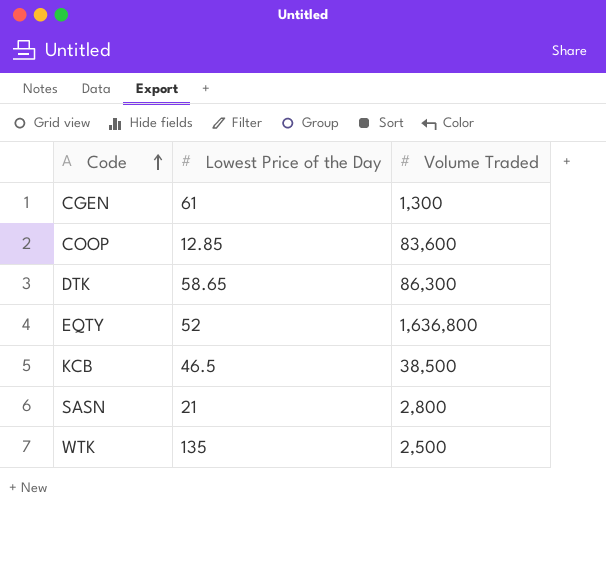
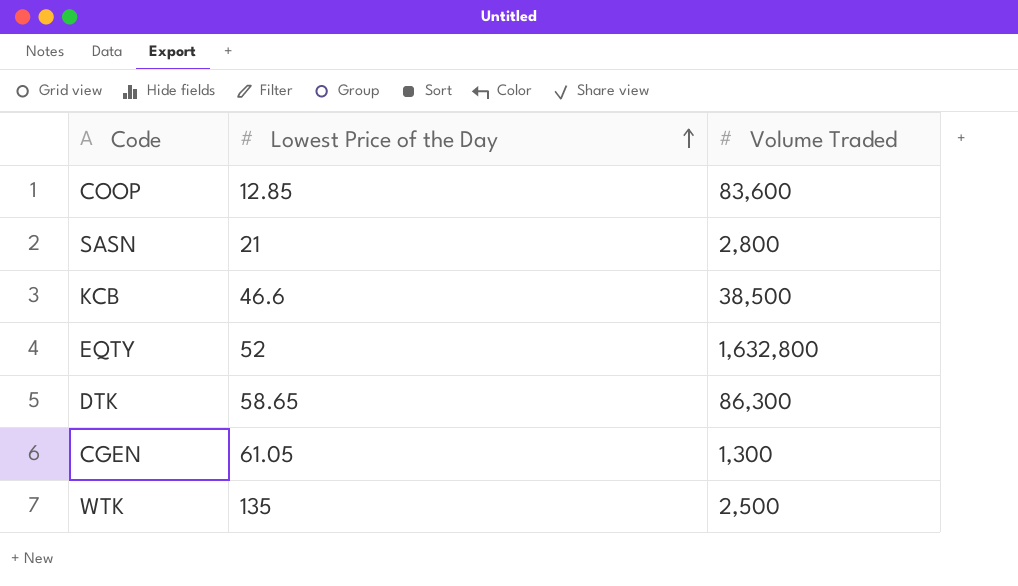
row order: Code ascending -> Lowest Price of the Day ascending
KCB | Lowest Price of the Day: 46.5 -> 46.6
EQTY | Volume Traded: 1,636,800 -> 1,632,800
CGEN | Lowest Price of the Day: 61 -> 61.05

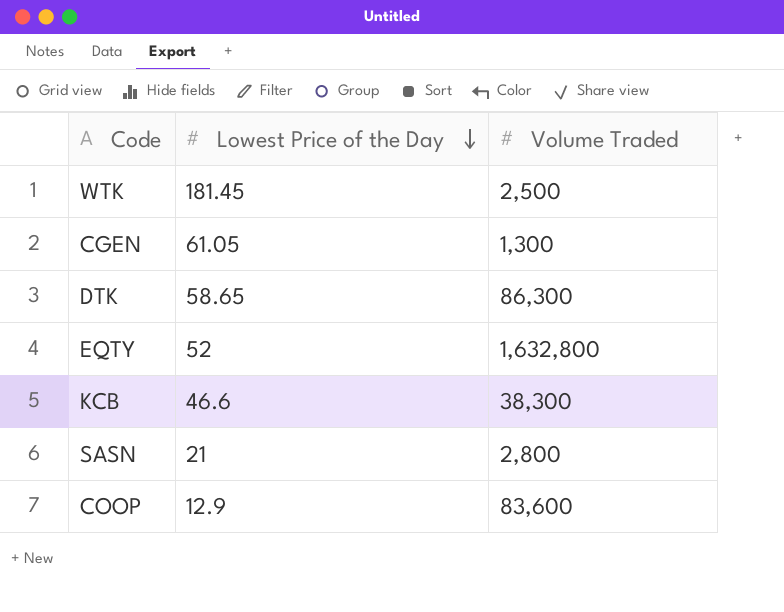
row order: Lowest Price of the Day ascending -> Lowest Price of the Day descending
WTK | Lowest Price of the Day: 135 -> 181.45
KCB | Volume Traded: 38,500 -> 38,300
COOP | Lowest Price of the Day: 12.85 -> 12.9

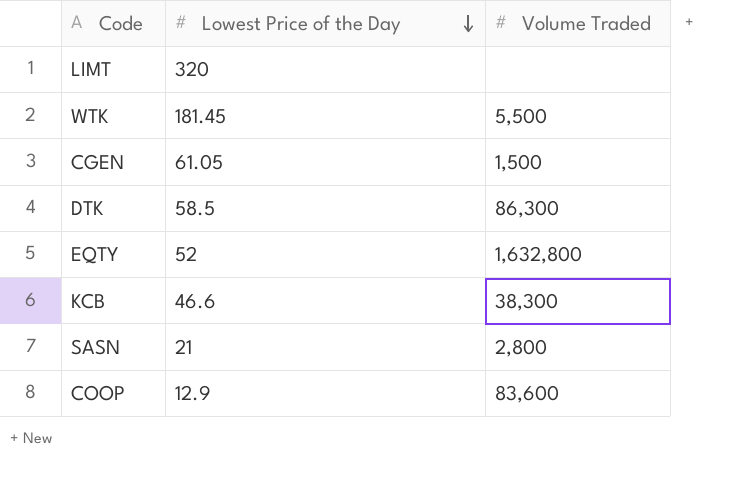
row LIMT: none -> 320 | none
WTK | Volume Traded: 2,500 -> 5,500
CGEN | Volume Traded: 1,300 -> 1,500
DTK | Lowest Price of the Day: 58.65 -> 58.5

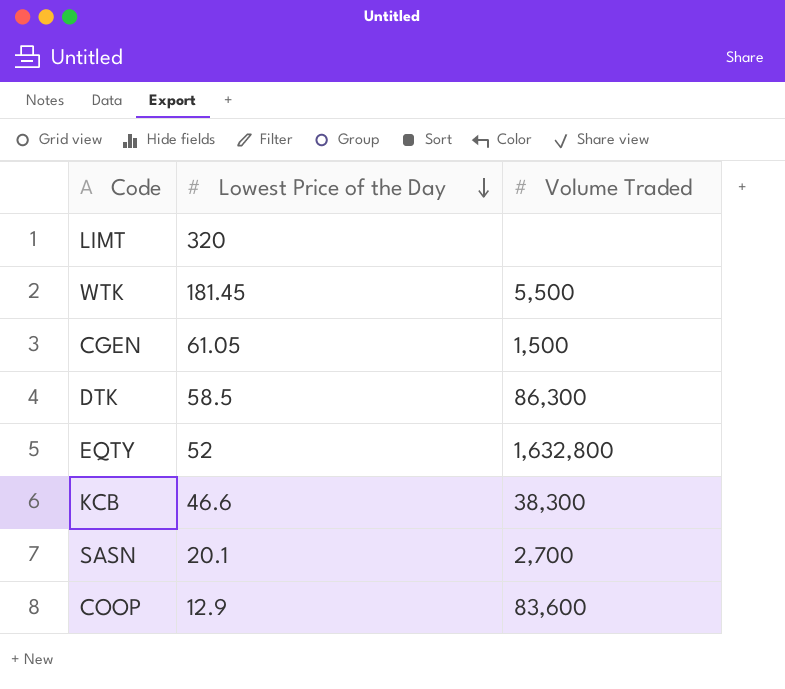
SASN | Lowest Price of the Day: 21 -> 20.1
SASN | Volume Traded: 2,800 -> 2,700

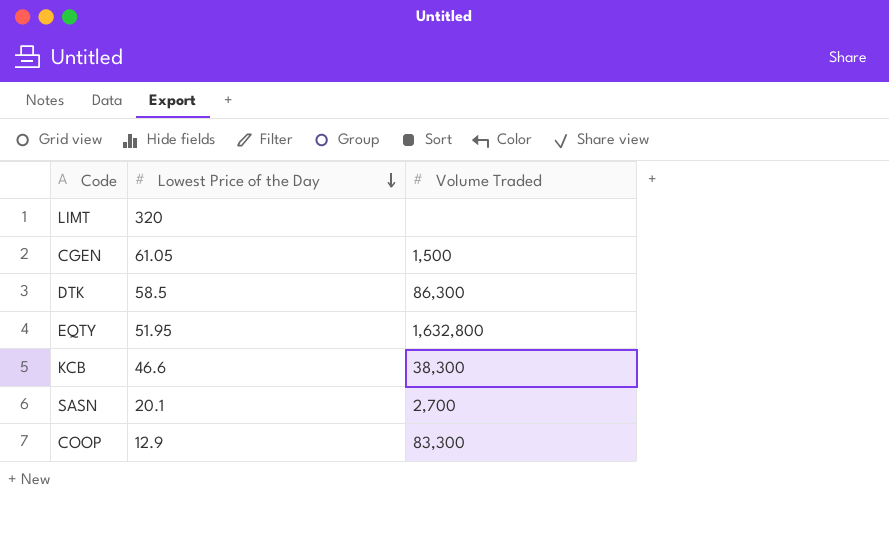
row WTK: 181.45 | 5,500 -> none
EQTY | Lowest Price of the Day: 52 -> 51.95
COOP | Volume Traded: 83,600 -> 83,300

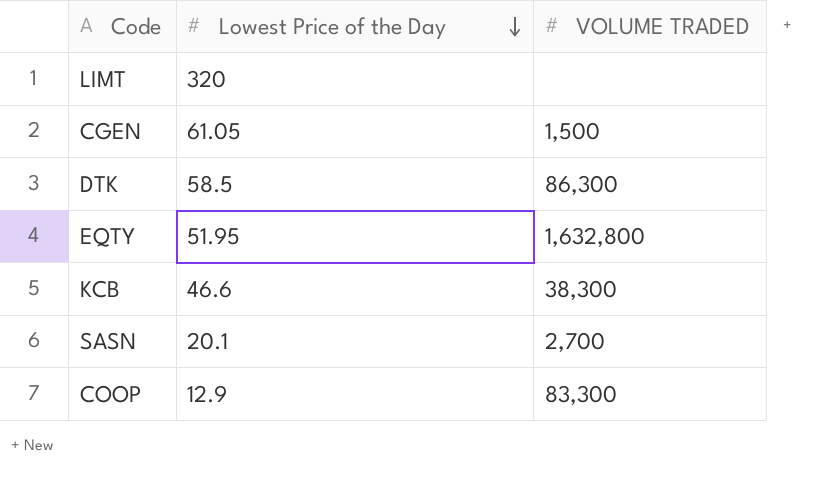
column name: Volume Traded -> VOLUME TRADED

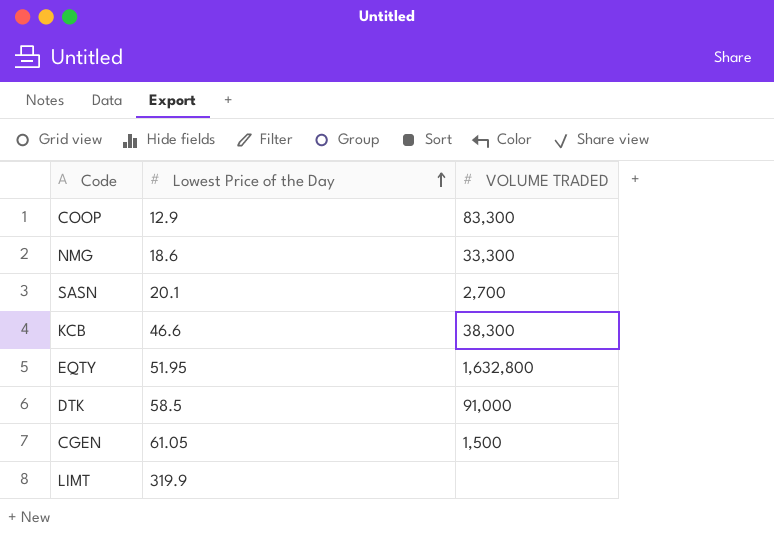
row order: Lowest Price of the Day descending -> Lowest Price of the Day ascending
row NMG: none -> 18.6 | 33,300
DTK | VOLUME TRADED: 86,300 -> 91,000
LIMT | Lowest Price of the Day: 320 -> 319.9

